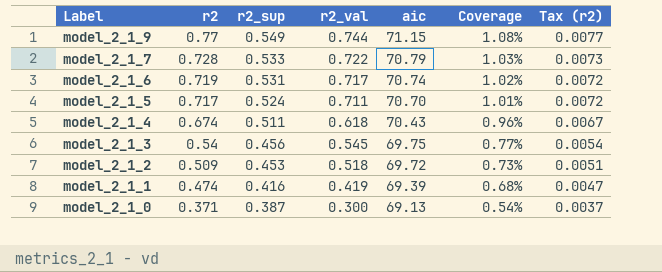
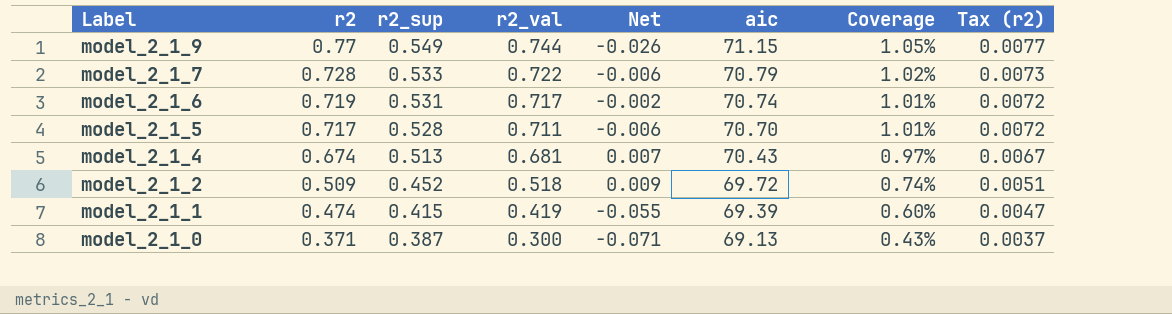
column Net | formula: none -> [r2_val] - [r2]
column Coverage | formula: [r2] / [aic] -> [r2_val] / [aic]
row model_2_1_3: 0.54 | 0.456 | 0.545 | 69.75 | 0.77% | 0.0054 -> none
model_2_1_5 | r2_sup: 0.524 -> 0.528
model_2_1_4 | r2_sup: 0.511 -> 0.513
model_2_1_4 | r2_val: 0.618 -> 0.681
model_2_1_2 | r2_sup: 0.453 -> 0.452
model_2_1_1 | r2_sup: 0.416 -> 0.415

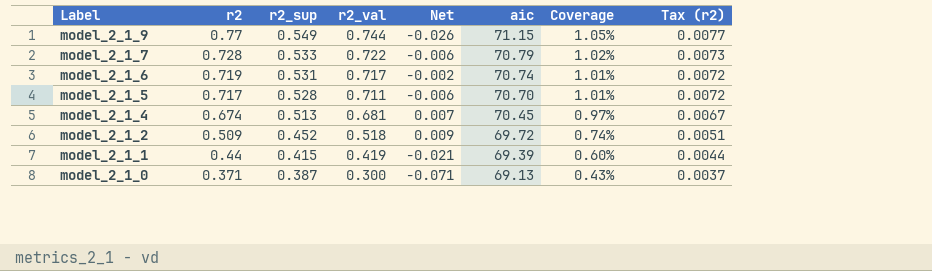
model_2_1_4 | aic: 70.43 -> 70.45
model_2_1_1 | r2: 0.474 -> 0.44
model_2_1_1 | Net: -0.055 -> -0.021
model_2_1_1 | Tax (r2): 0.0047 -> 0.0044

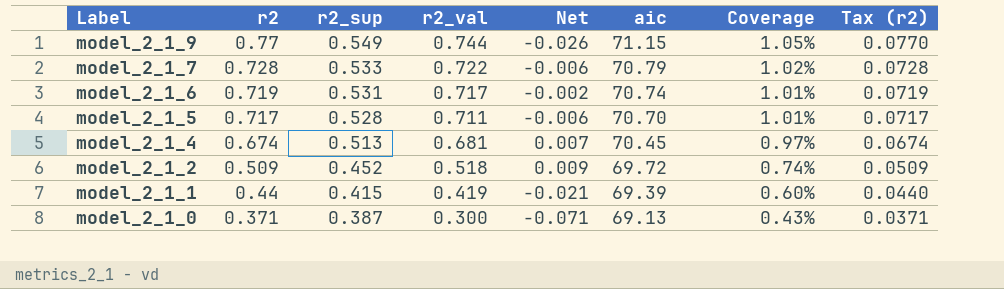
column Tax (r2) | formula: [r2] * 0.01 -> [r2] * 0.1

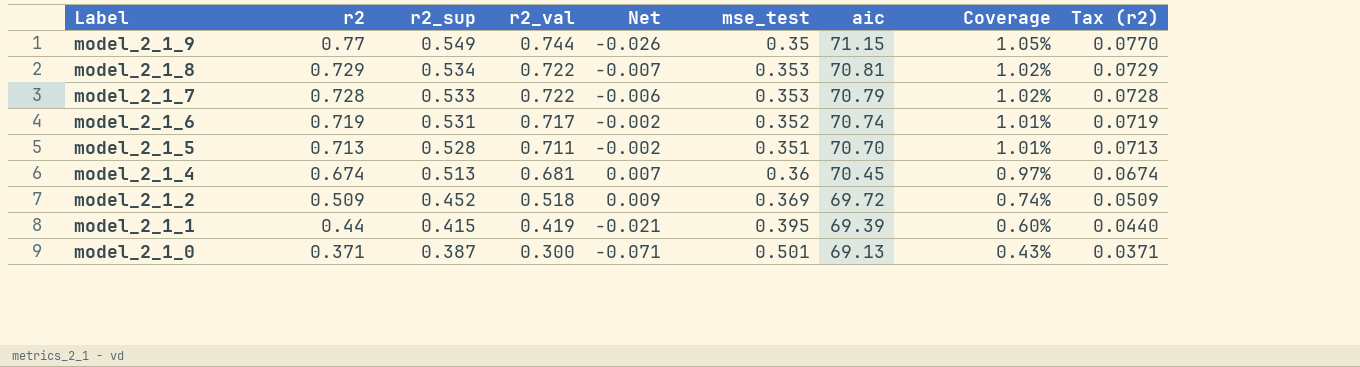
column mse_test | position: none -> 6
row model_2_1_8: none -> 0.729 | 0.534 | 0.722 | -0.007 | 0.353 | 70.81 | 1.02% | 0.0729
model_2_1_5 | r2: 0.717 -> 0.713
model_2_1_5 | Net: -0.006 -> -0.002
model_2_1_5 | Tax (r2): 0.0717 -> 0.0713

